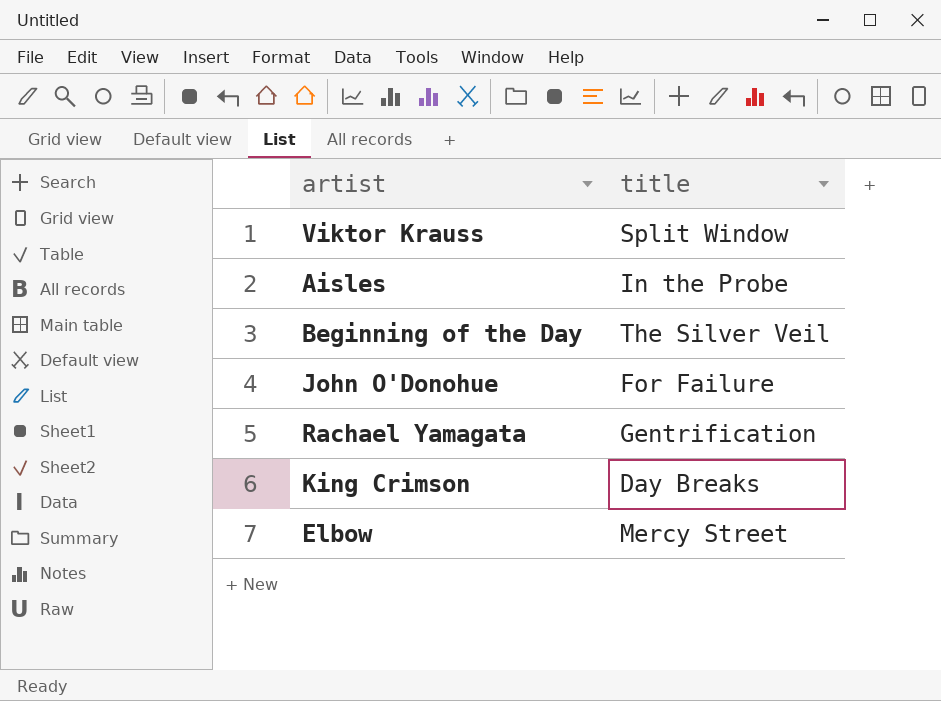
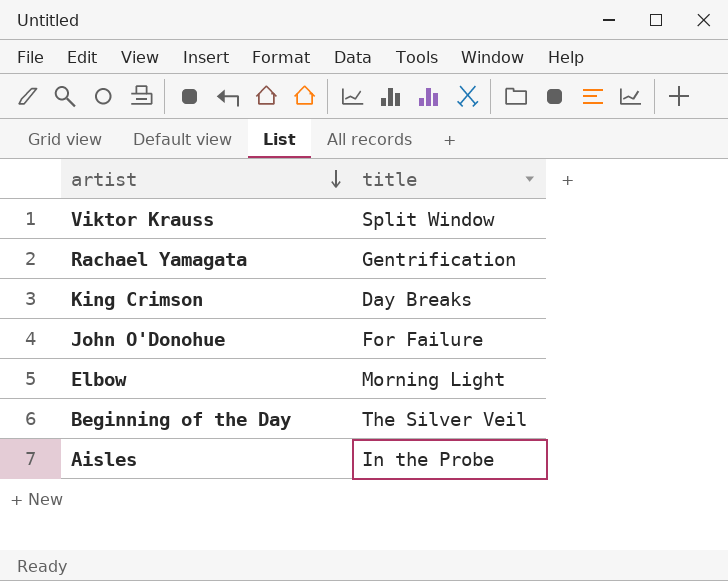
row order: none -> artist descending
Elbow | title: Mercy Street -> Morning Light

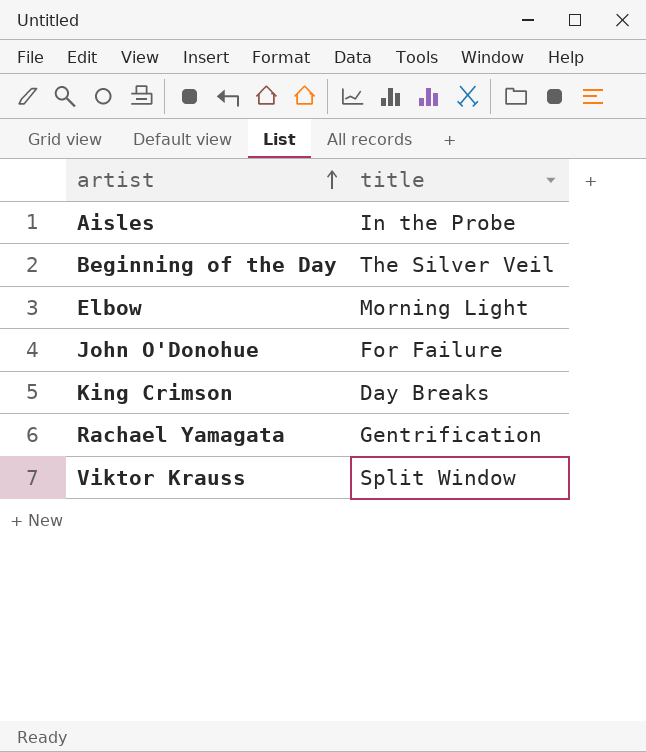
row order: artist descending -> artist ascending

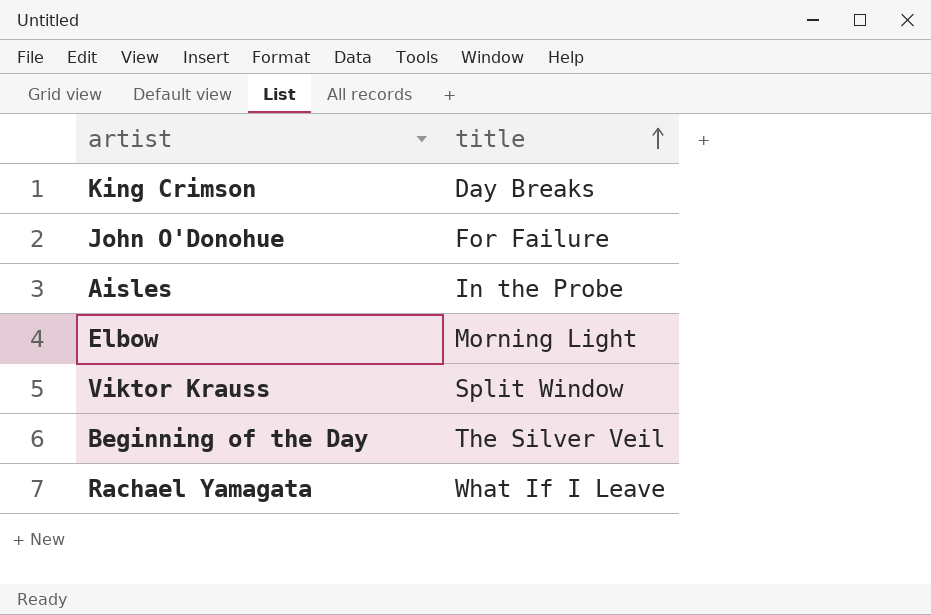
row order: artist ascending -> title ascending
Rachael Yamagata | title: Gentrification -> What If I Leave

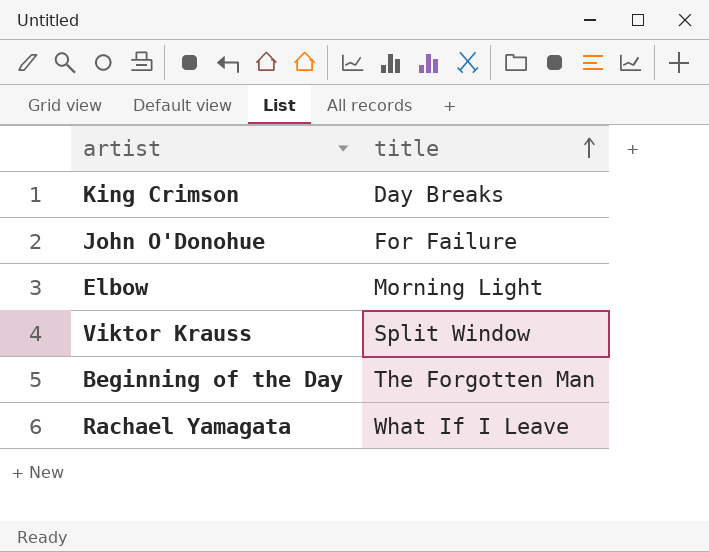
row Aisles: In the Probe -> none
Beginning of the Day | title: The Silver Veil -> The Forgotten Man

